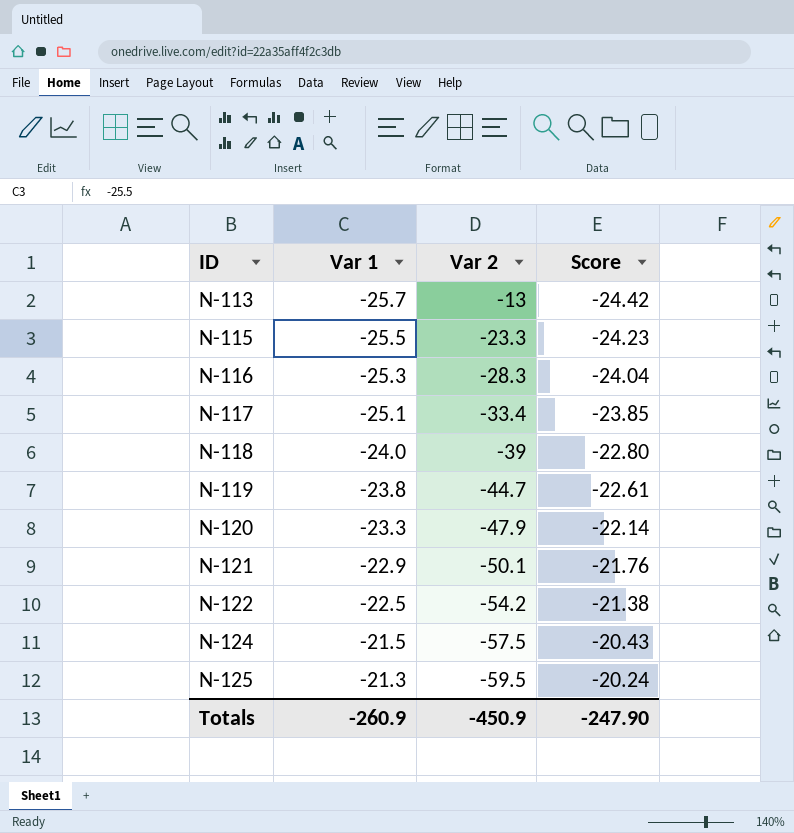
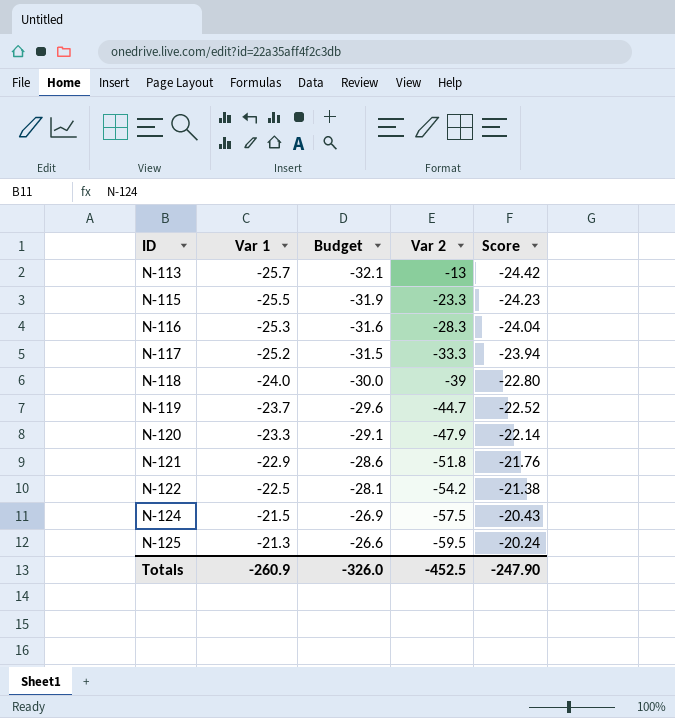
column Budget | formula: none -> [Var 1] * 1.25
N-117 | Var 1: -25.1 -> -25.2
N-117 | Var 2: -33.4 -> -33.3
N-117 | Score: -23.85 -> -23.94
N-119 | Var 1: -23.8 -> -23.7
N-119 | Score: -22.61 -> -22.52
N-121 | Var 2: -50.1 -> -51.8
Totals | Var 2: -450.9 -> -452.5

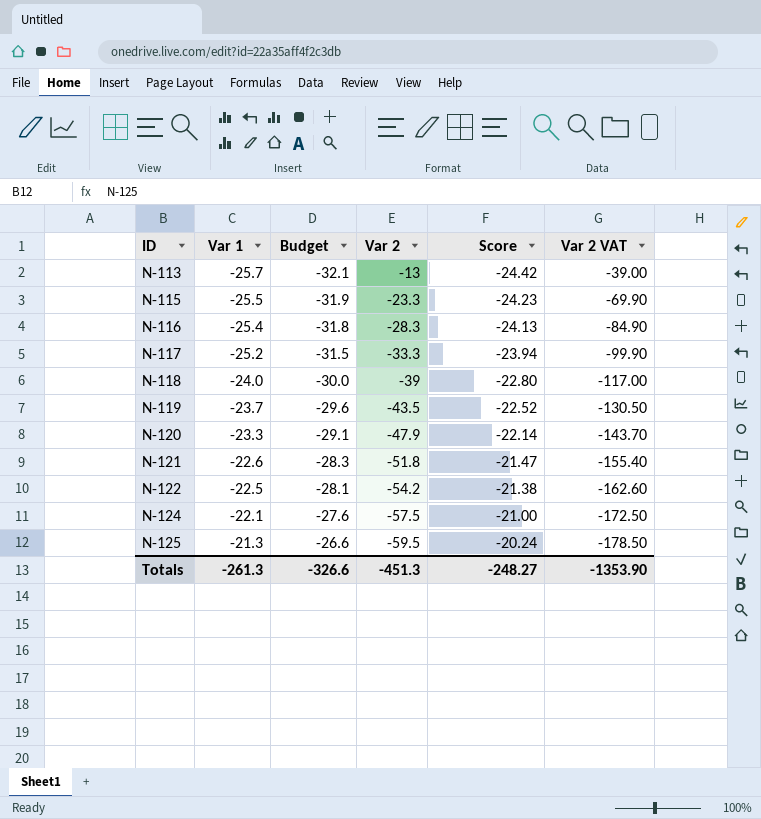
column Var 2 VAT | formula: none -> [Var 2] * 3
N-116 | Var 1: -25.3 -> -25.4
N-116 | Budget: -31.6 -> -31.8
N-116 | Score: -24.04 -> -24.13
N-119 | Var 2: -44.7 -> -43.5
N-121 | Var 1: -22.9 -> -22.6
N-121 | Budget: -28.6 -> -28.3
N-121 | Score: -21.76 -> -21.47
N-124 | Var 1: -21.5 -> -22.1
N-124 | Budget: -26.9 -> -27.6
N-124 | Score: -20.43 -> -21.00
Totals | Var 1: -260.9 -> -261.3
Totals | Budget: -326.0 -> -326.6
Totals | Var 2: -452.5 -> -451.3
Totals | Score: -247.90 -> -248.27

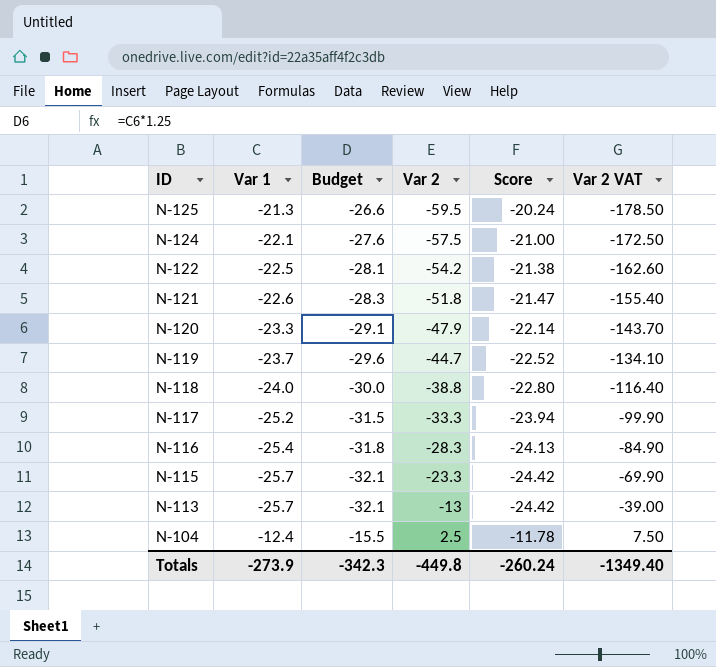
row order: ID ascending -> ID descending
N-119 | Var 2: -43.5 -> -44.7
N-119 | Var 2 VAT: -130.50 -> -134.10
N-118 | Var 2: -39 -> -38.8
N-118 | Var 2 VAT: -117.00 -> -116.40
N-115 | Var 1: -25.5 -> -25.7
N-115 | Budget: -31.9 -> -32.1
N-115 | Score: -24.23 -> -24.42
row N-104: none -> -12.4 | -15.5 | 2.5 | -11.78 | 7.50
Totals | Var 1: -261.3 -> -273.9
Totals | Budget: -326.6 -> -342.3
Totals | Var 2: -451.3 -> -449.8
Totals | Score: -248.27 -> -260.24
Totals | Var 2 VAT: -1353.90 -> -1349.40

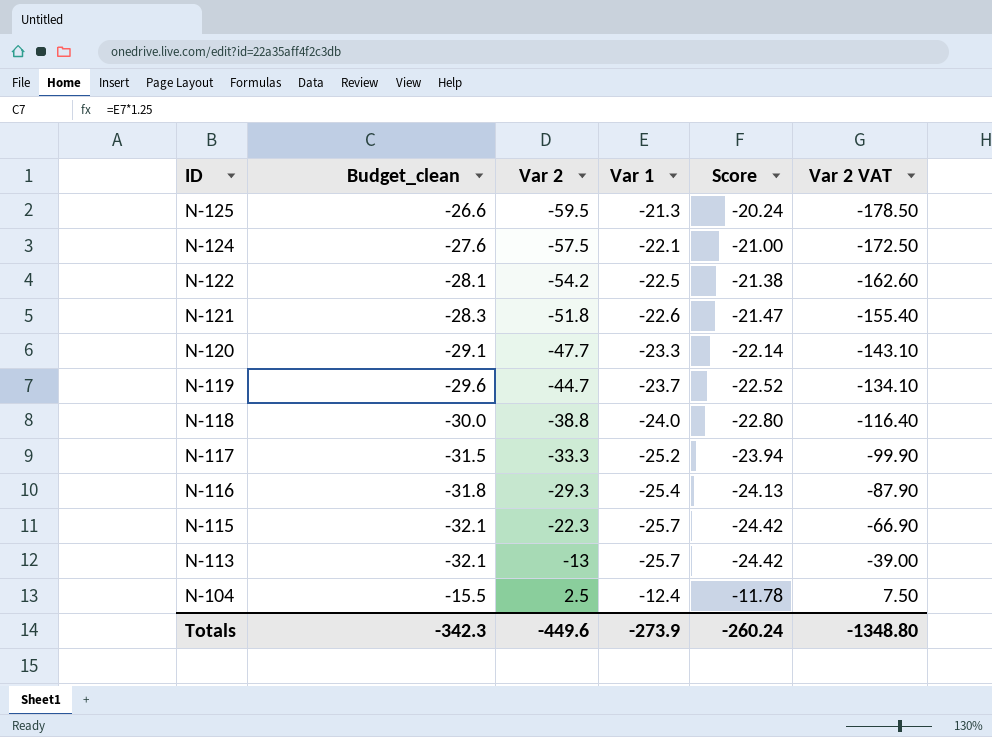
column name: Budget -> Budget_clean
column Var 1 | position: 2 -> 4
N-120 | Var 2: -47.9 -> -47.7
N-120 | Var 2 VAT: -143.70 -> -143.10
N-116 | Var 2: -28.3 -> -29.3
N-116 | Var 2 VAT: -84.90 -> -87.90
N-115 | Var 2: -23.3 -> -22.3
N-115 | Var 2 VAT: -69.90 -> -66.90
Totals | Var 2: -449.8 -> -449.6
Totals | Var 2 VAT: -1349.40 -> -1348.80

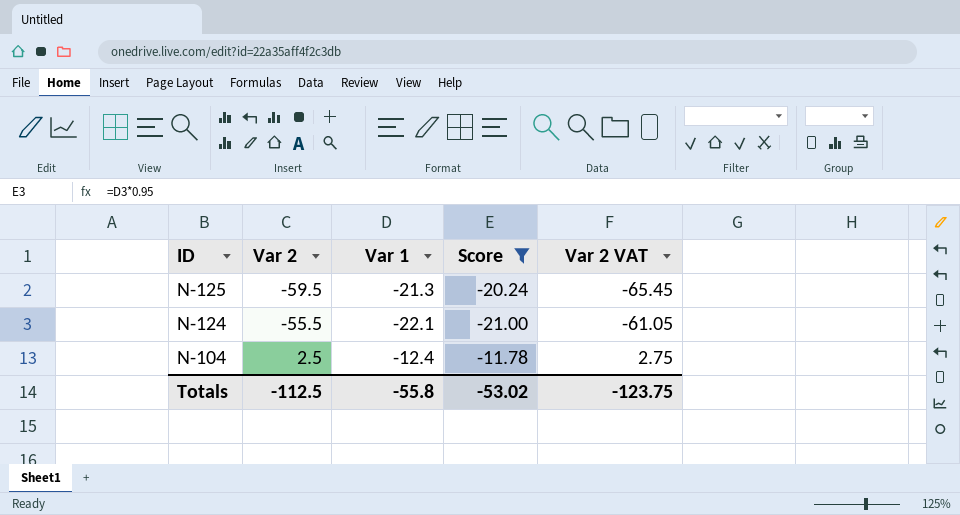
filter: none -> Score >= -21.00
column Budget_clean | formula: [Var 1] * 1.25 -> none
column Var 2 VAT | formula: [Var 2] * 3 -> [Var 2] * 1.1
N-124 | Var 2: -57.5 -> -55.5
Totals | Var 2: -449.6 -> -112.5
Totals | Var 1: -273.9 -> -55.8
Totals | Score: -260.24 -> -53.02
Totals | Var 2 VAT: -1348.80 -> -123.75

